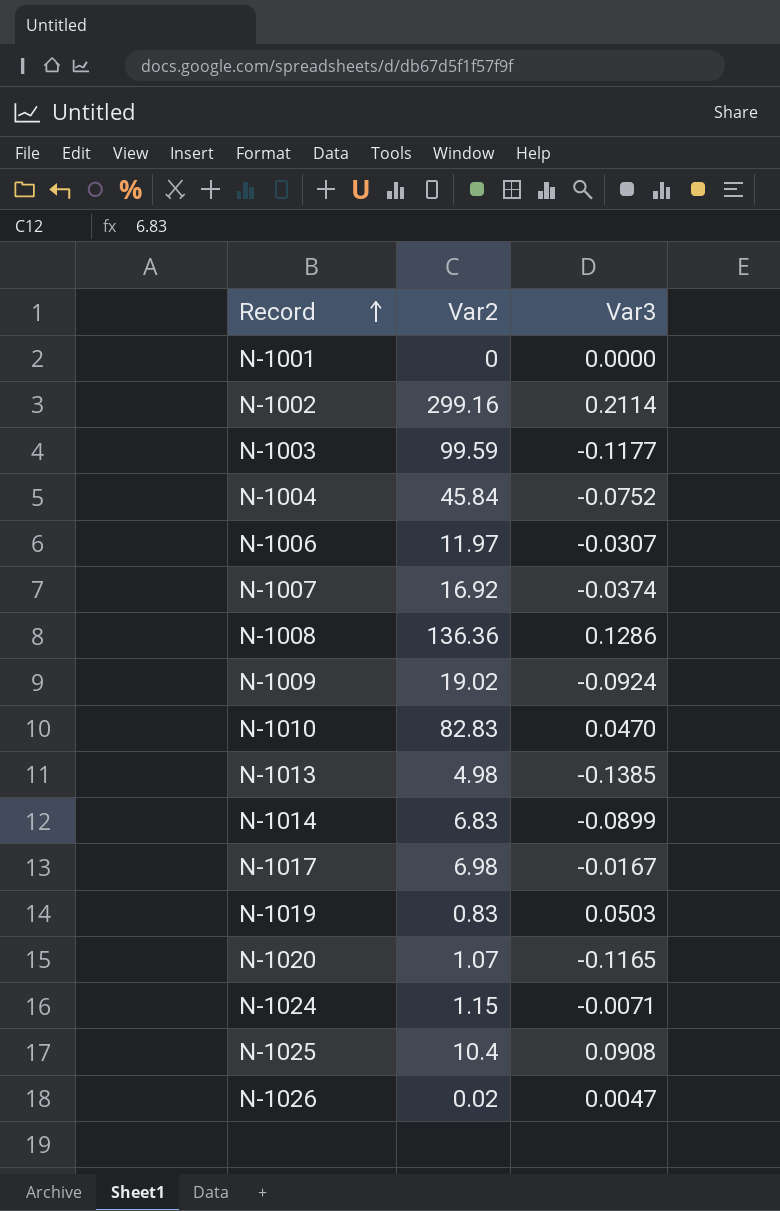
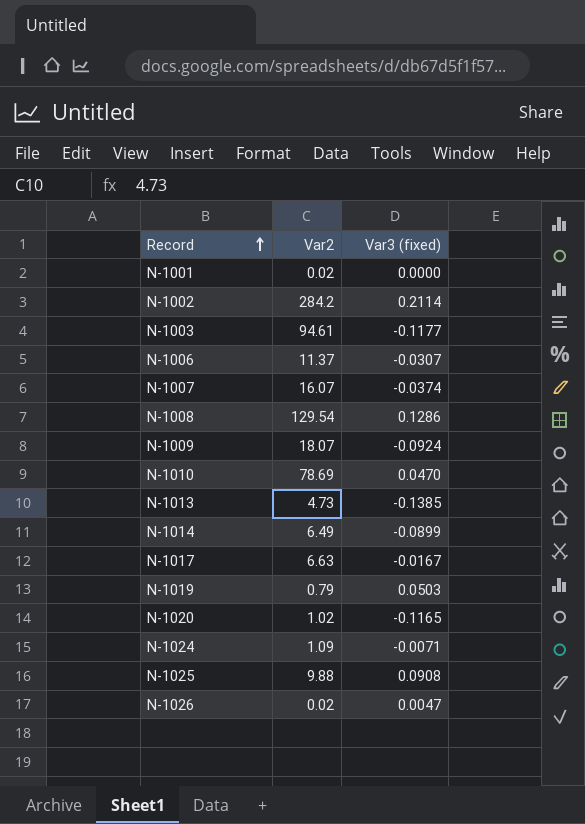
column name: Var3 -> Var3 (fixed)
row N-1004: 45.84 | -0.0752 -> none
N-1001 | Var2: 0 -> 0.02
N-1002 | Var2: 299.16 -> 284.2
N-1003 | Var2: 99.59 -> 94.61
N-1006 | Var2: 11.97 -> 11.37
N-1007 | Var2: 16.92 -> 16.07
N-1008 | Var2: 136.36 -> 129.54
N-1009 | Var2: 19.02 -> 18.07
N-1010 | Var2: 82.83 -> 78.69
N-1013 | Var2: 4.98 -> 4.73
N-1014 | Var2: 6.83 -> 6.49
N-1017 | Var2: 6.98 -> 6.63
N-1019 | Var2: 0.83 -> 0.79
N-1020 | Var2: 1.07 -> 1.02
N-1024 | Var2: 1.15 -> 1.09
N-1025 | Var2: 10.4 -> 9.88

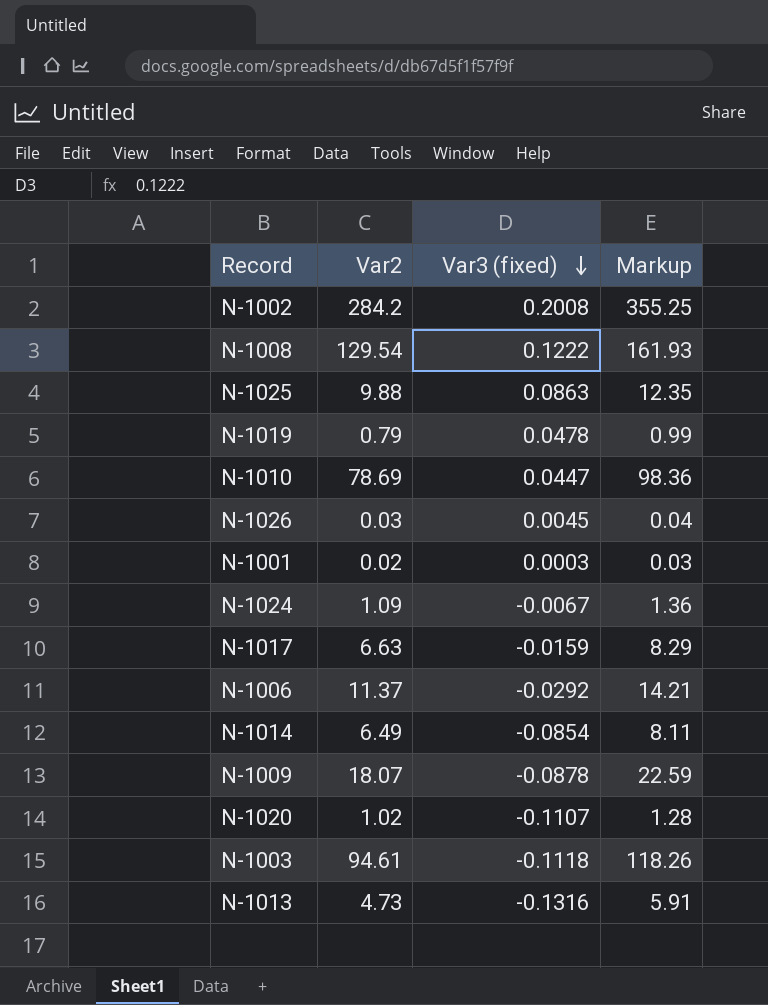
row order: Record ascending -> Var3 (fixed) descending
column Markup | formula: none -> [Var2] * 1.25
row N-1007: 16.07 | -0.0374 -> none
N-1002 | Var3 (fixed): 0.2114 -> 0.2008
N-1008 | Var3 (fixed): 0.1286 -> 0.1222
N-1025 | Var3 (fixed): 0.0908 -> 0.0863
N-1019 | Var3 (fixed): 0.0503 -> 0.0478
N-1010 | Var3 (fixed): 0.0470 -> 0.0447
N-1026 | Var2: 0.02 -> 0.03
N-1026 | Var3 (fixed): 0.0047 -> 0.0045
N-1001 | Var3 (fixed): 0.0000 -> 0.0003
N-1024 | Var3 (fixed): -0.0071 -> -0.0067
N-1017 | Var3 (fixed): -0.0167 -> -0.0159
N-1006 | Var3 (fixed): -0.0307 -> -0.0292
N-1014 | Var3 (fixed): -0.0899 -> -0.0854
N-1009 | Var3 (fixed): -0.0924 -> -0.0878
N-1020 | Var3 (fixed): -0.1165 -> -0.1107
N-1003 | Var3 (fixed): -0.1177 -> -0.1118
N-1013 | Var3 (fixed): -0.1385 -> -0.1316

